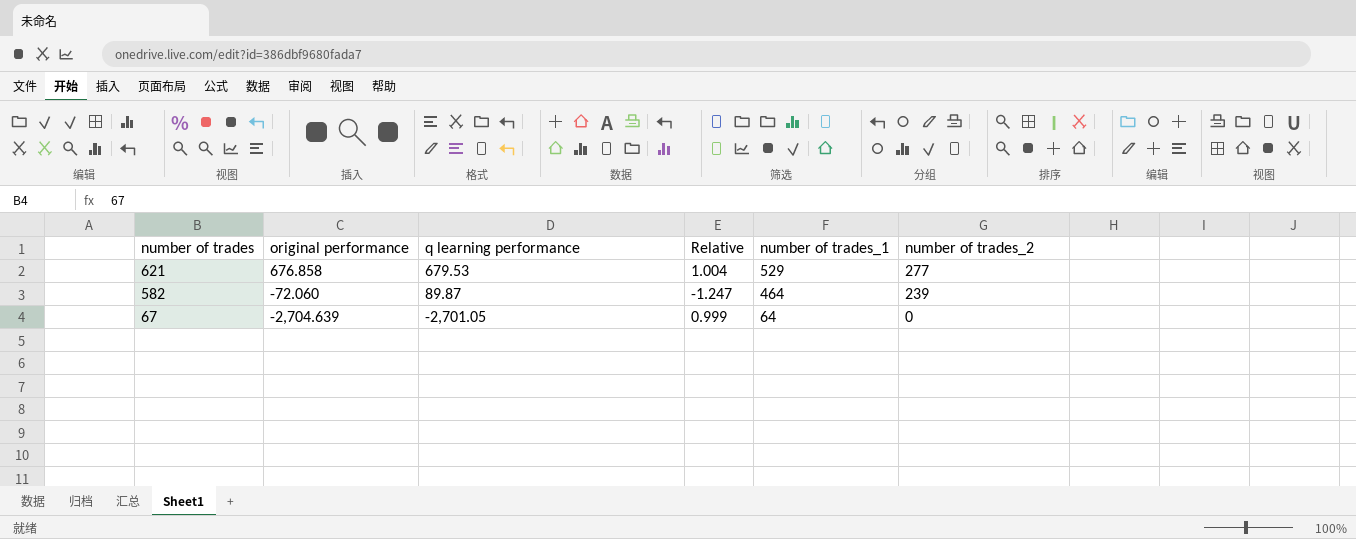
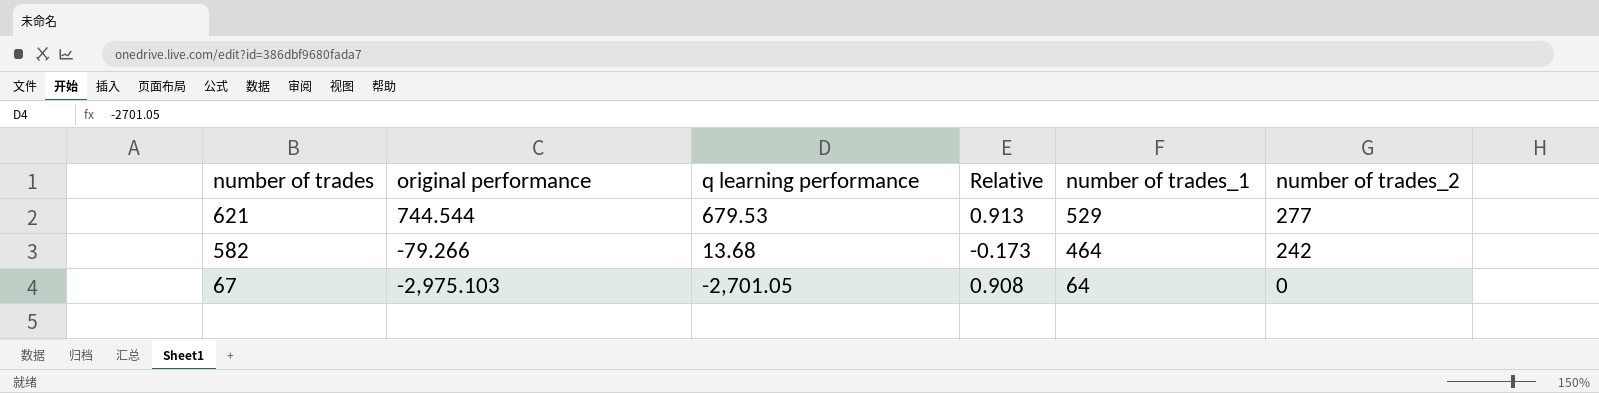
621 | original performance: 676.858 -> 744.544
621 | Relative: 1.004 -> 0.913
582 | original performance: -72.060 -> -79.266
582 | q learning performance: 89.87 -> 13.68
582 | Relative: -1.247 -> -0.173
582 | number of trades_2: 239 -> 242
67 | original performance: -2,704.639 -> -2,975.103
67 | Relative: 0.999 -> 0.908

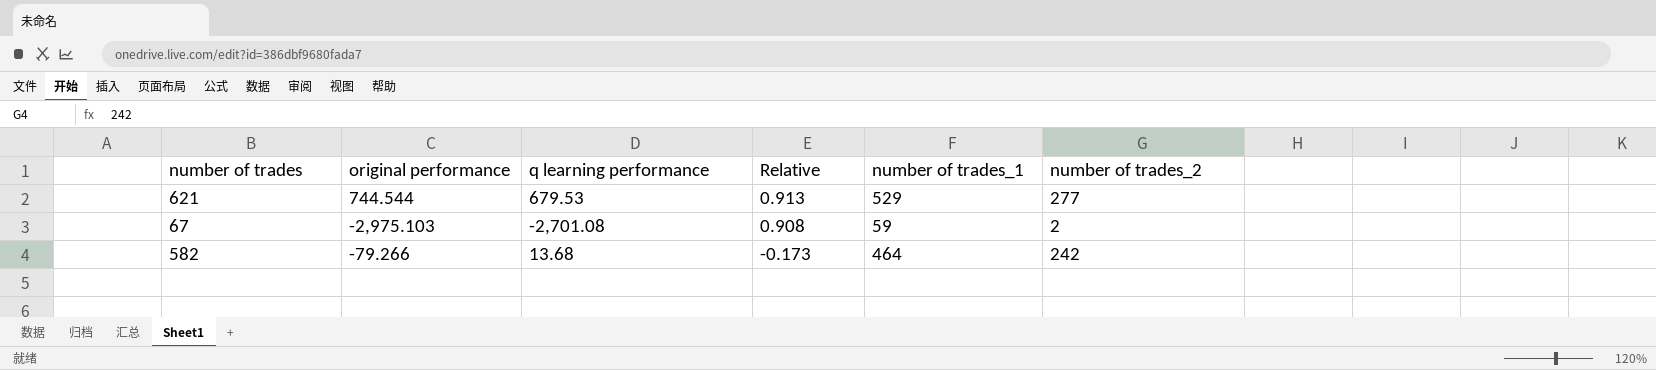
row order: number of trades descending -> Relative descending
67 | q learning performance: -2,701.05 -> -2,701.08
67 | number of trades_1: 64 -> 59
67 | number of trades_2: 0 -> 2

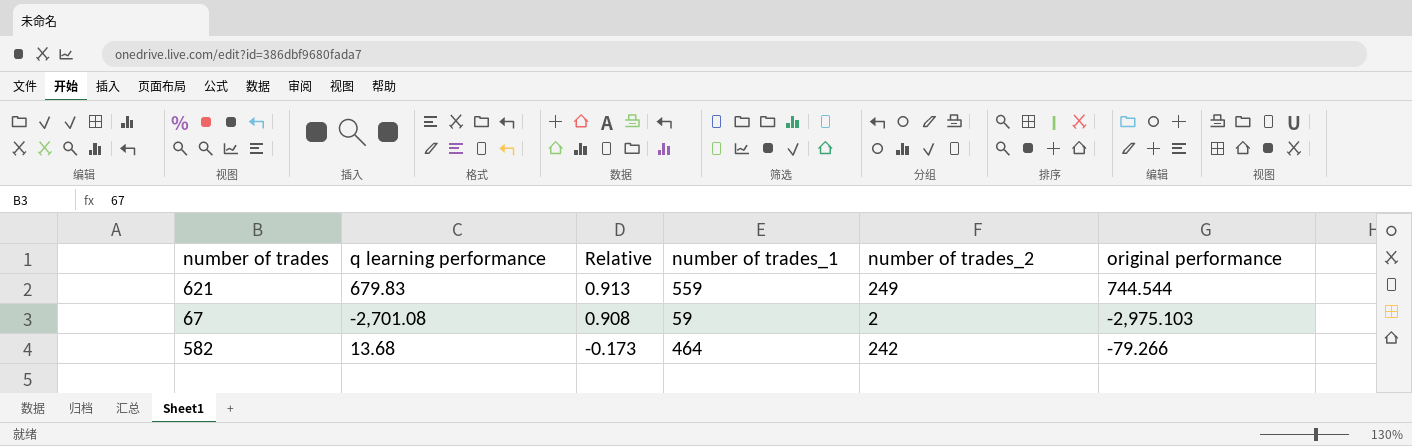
column original performance | position: 2 -> 6
621 | q learning performance: 679.53 -> 679.83
621 | number of trades_1: 529 -> 559
621 | number of trades_2: 277 -> 249

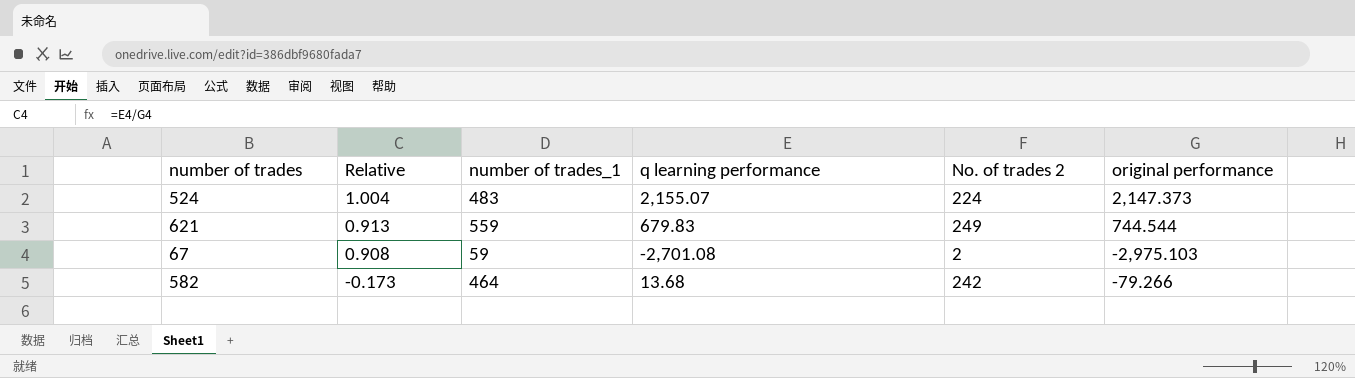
column q learning performance | position: 2 -> 4
column name: number of trades_2 -> No. of trades 2
row 524: none -> 1.004 | 483 | 2,155.07 | 224 | 2,147.373

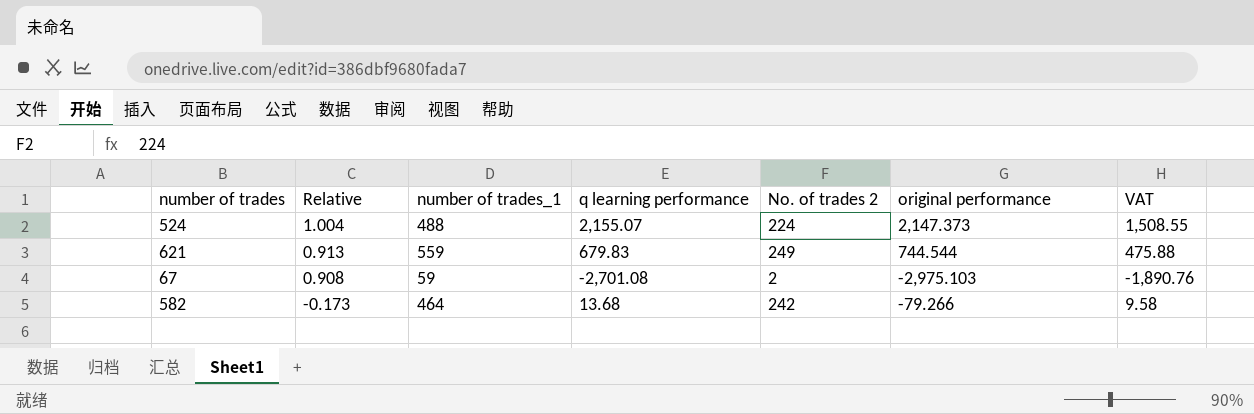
column VAT | formula: none -> [q learning performance] * 0.7
524 | number of trades_1: 483 -> 488

